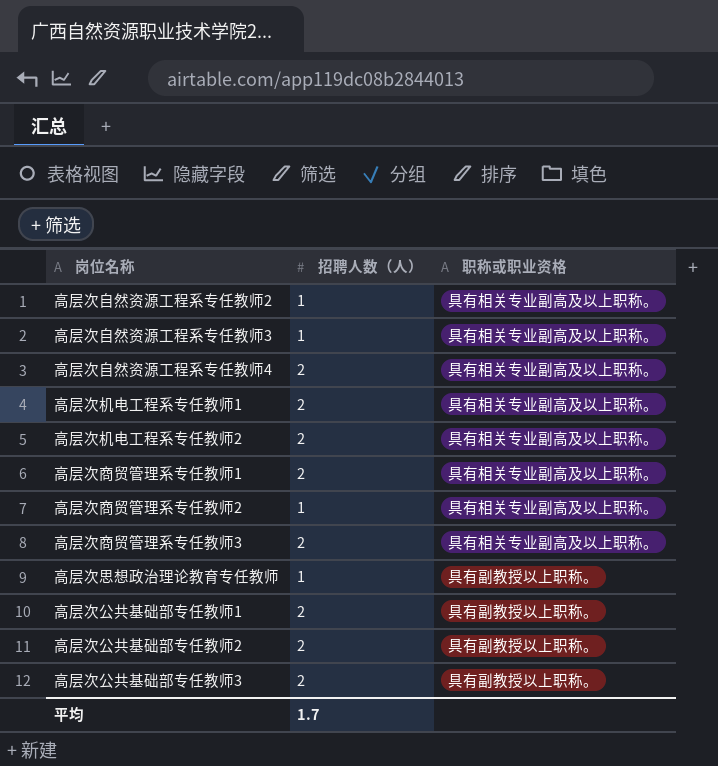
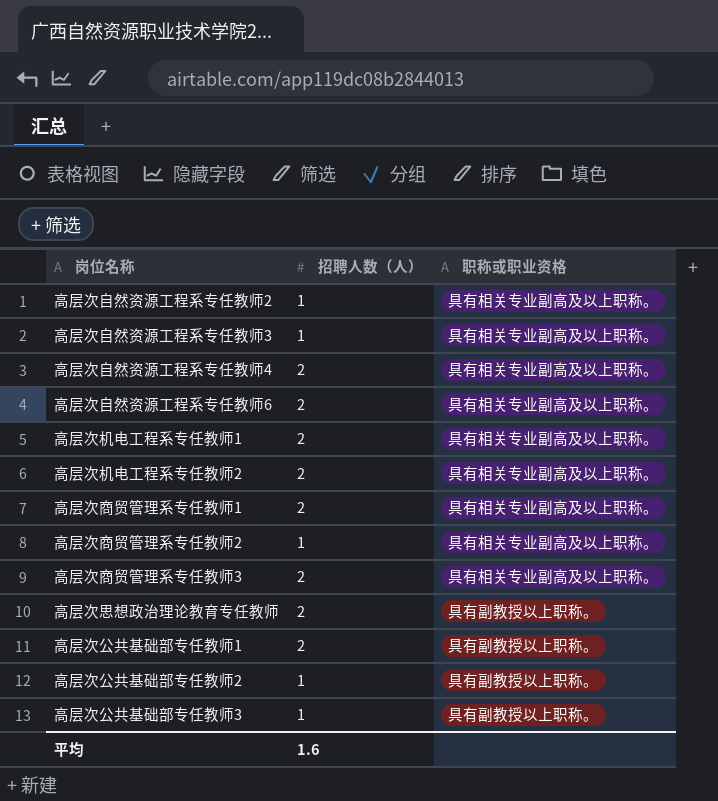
row 高层次自然资源工程系专任教师6: none -> 2 | 具有相关专业副高及以上职称。
高层次思想政治理论教育专任教师 | 招聘人数（人）: 1 -> 2
高层次公共基础部专任教师2 | 招聘人数（人）: 2 -> 1
高层次公共基础部专任教师3 | 招聘人数（人）: 2 -> 1
平均 | 招聘人数（人）: 1.7 -> 1.6

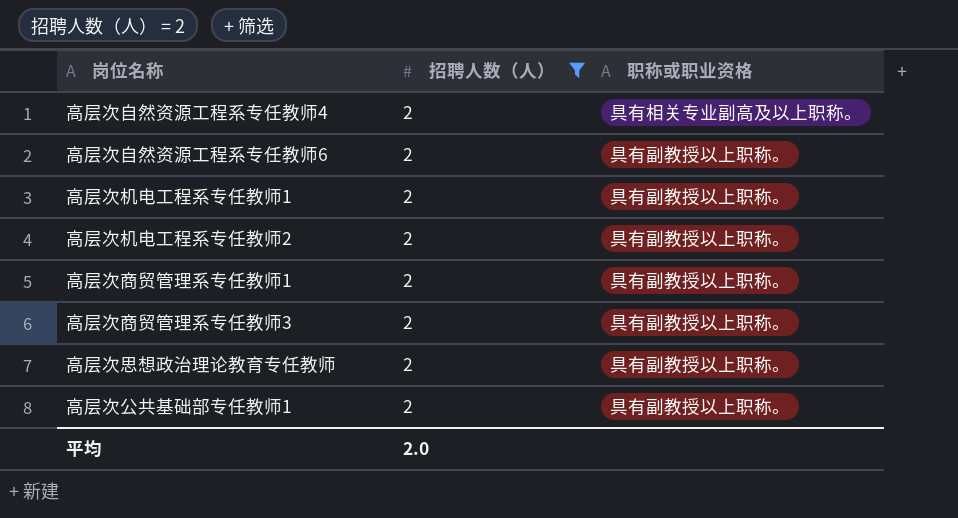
filter: none -> 招聘人数（人） = 2
高层次自然资源工程系专任教师6 | 职称或职业资格: 具有相关专业副高及以上职称。 -> 具有副教授以上职称。
高层次机电工程系专任教师1 | 职称或职业资格: 具有相关专业副高及以上职称。 -> 具有副教授以上职称。
高层次机电工程系专任教师2 | 职称或职业资格: 具有相关专业副高及以上职称。 -> 具有副教授以上职称。
高层次商贸管理系专任教师1 | 职称或职业资格: 具有相关专业副高及以上职称。 -> 具有副教授以上职称。
高层次商贸管理系专任教师3 | 职称或职业资格: 具有相关专业副高及以上职称。 -> 具有副教授以上职称。
平均 | 招聘人数（人）: 1.6 -> 2.0

